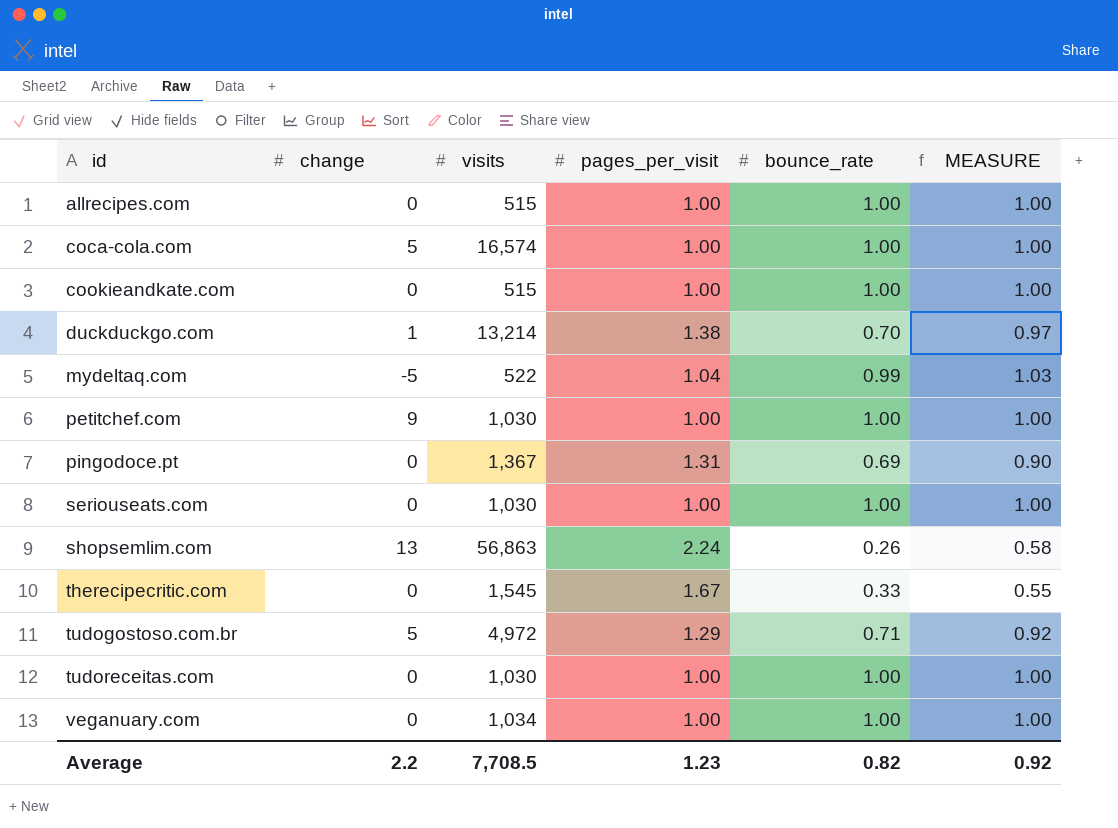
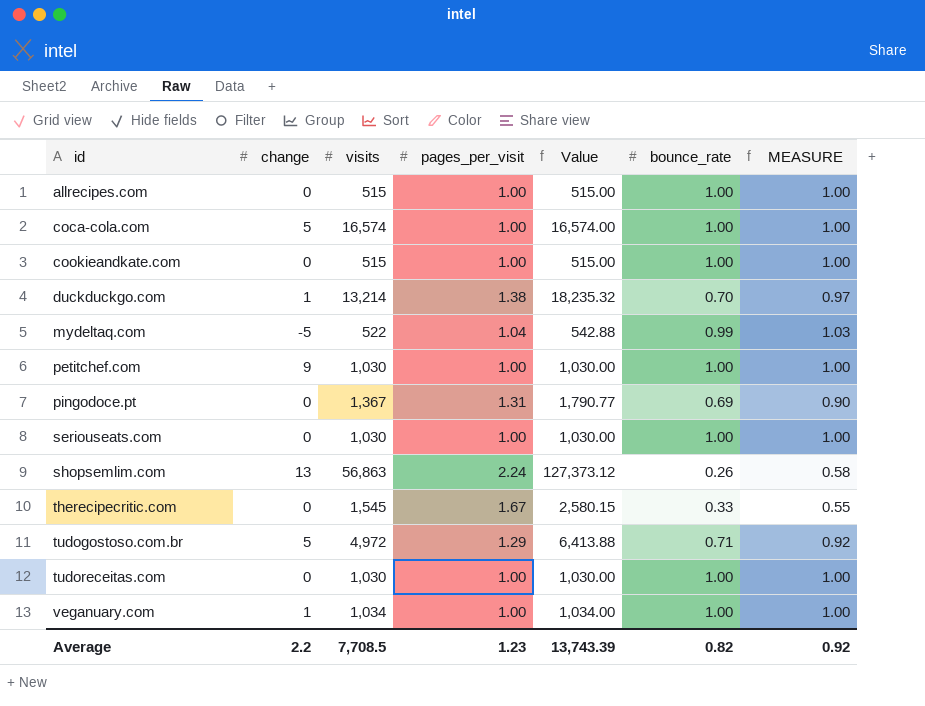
column Value | formula: none -> [visits] * [pages_per_visit]
veganuary.com | change: 0 -> 1

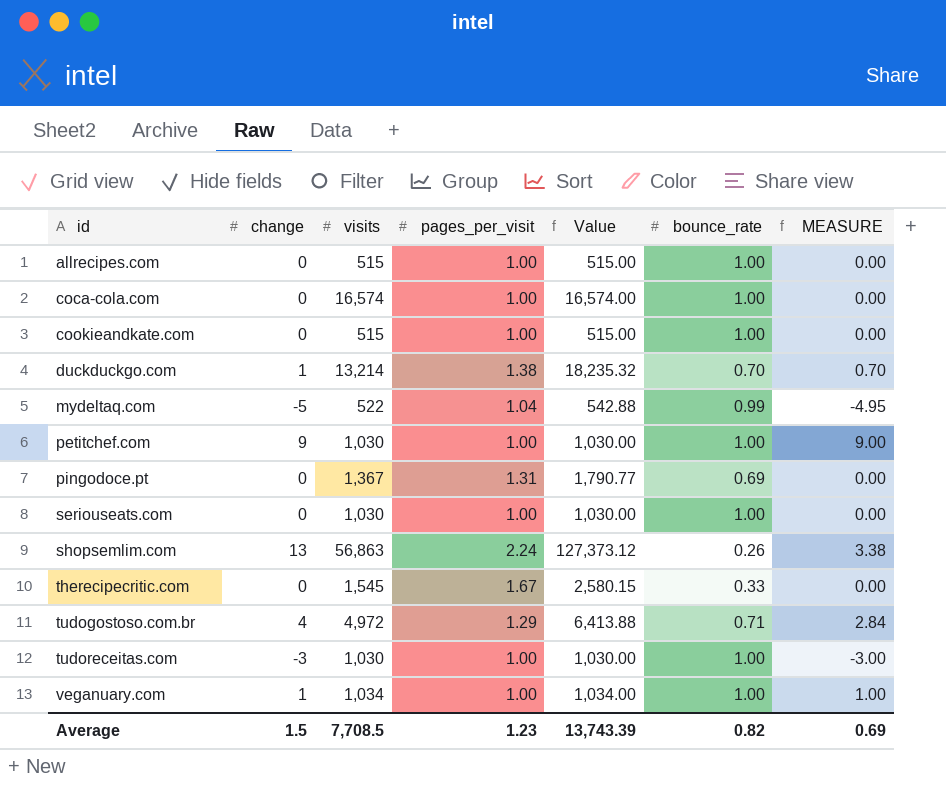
column MEASURE | formula: [pages_per_visit] * [bounce_rate] -> [change] * [bounce_rate]
coca-cola.com | change: 5 -> 0
tudogostoso.com.br | change: 5 -> 4
tudoreceitas.com | change: 0 -> -3
Average | change: 2.2 -> 1.5
Average | MEASURE: 0.92 -> 0.69

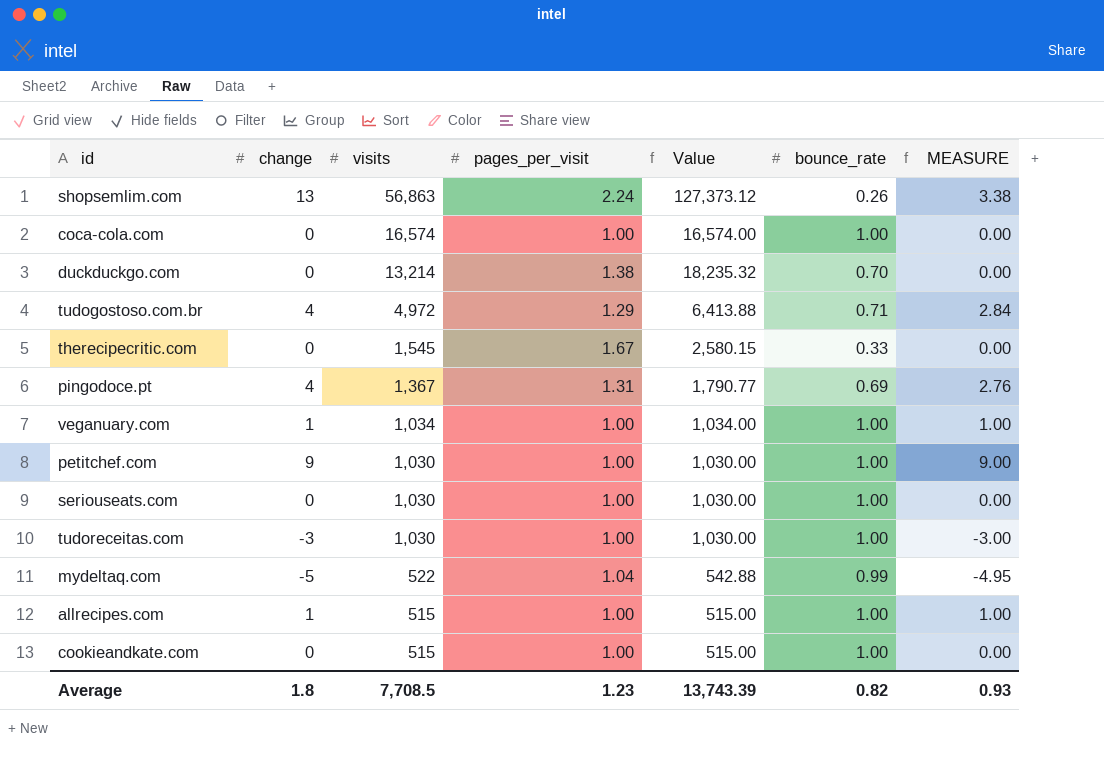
row order: id ascending -> visits descending
duckduckgo.com | change: 1 -> 0
duckduckgo.com | MEASURE: 0.70 -> 0.00
pingodoce.pt | change: 0 -> 4
pingodoce.pt | MEASURE: 0.00 -> 2.76
allrecipes.com | change: 0 -> 1
allrecipes.com | MEASURE: 0.00 -> 1.00
Average | change: 1.5 -> 1.8
Average | MEASURE: 0.69 -> 0.93

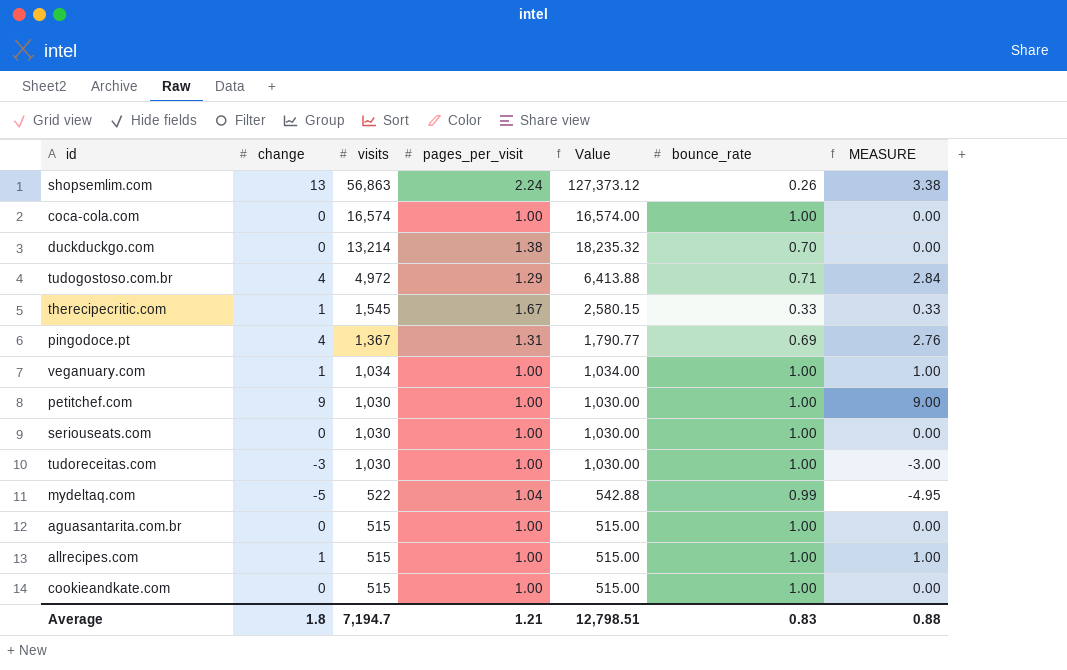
therecipecritic.com | change: 0 -> 1
therecipecritic.com | MEASURE: 0.00 -> 0.33
row aguasantarita.com.br: none -> 0 | 515 | 1.00 | 515.00 | 1.00 | 0.00
Average | visits: 7,708.5 -> 7,194.7
Average | pages_per_visit: 1.23 -> 1.21
Average | Value: 13,743.39 -> 12,798.51
Average | bounce_rate: 0.82 -> 0.83
Average | MEASURE: 0.93 -> 0.88

